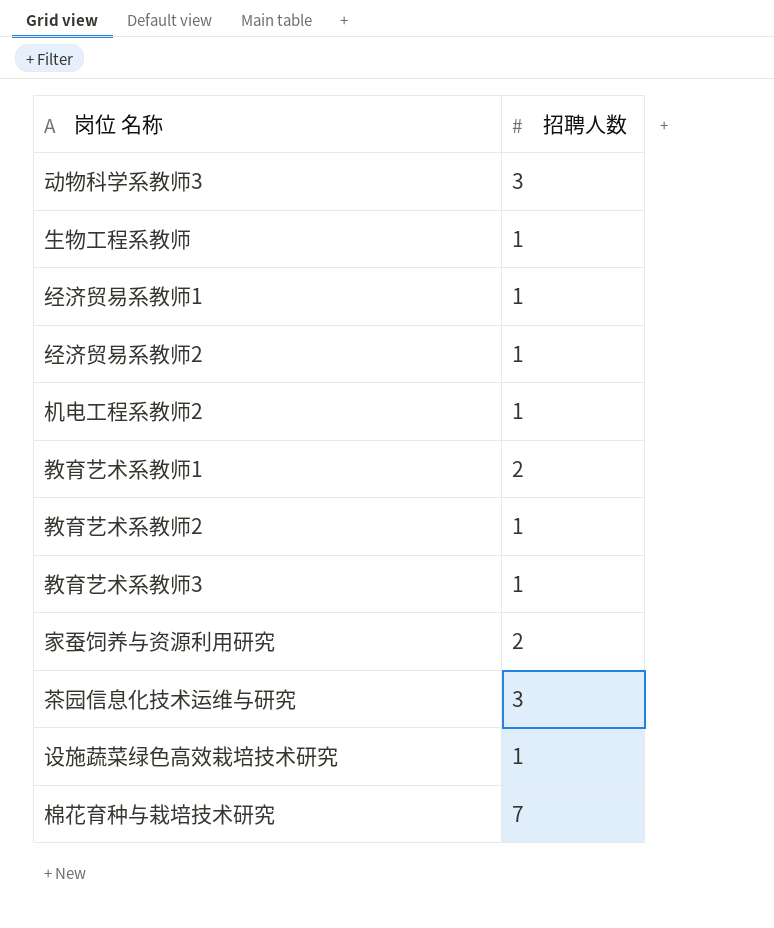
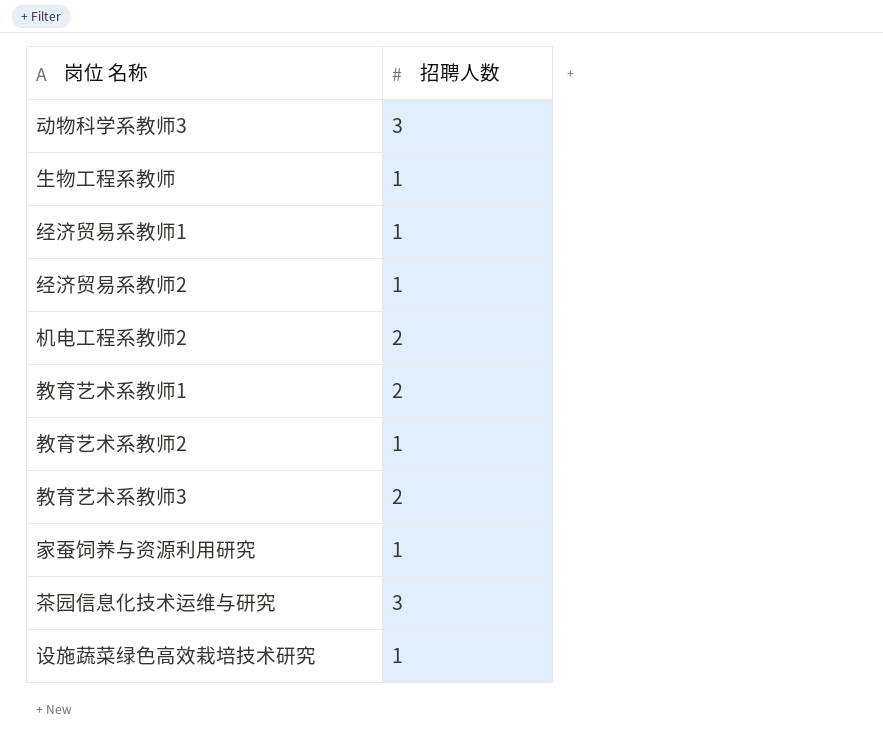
row 棉花育种与栽培技术研究: 7 -> none
机电工程系教师2 | 招聘人数: 1 -> 2
教育艺术系教师3 | 招聘人数: 1 -> 2
家蚕饲养与资源利用研究 | 招聘人数: 2 -> 1

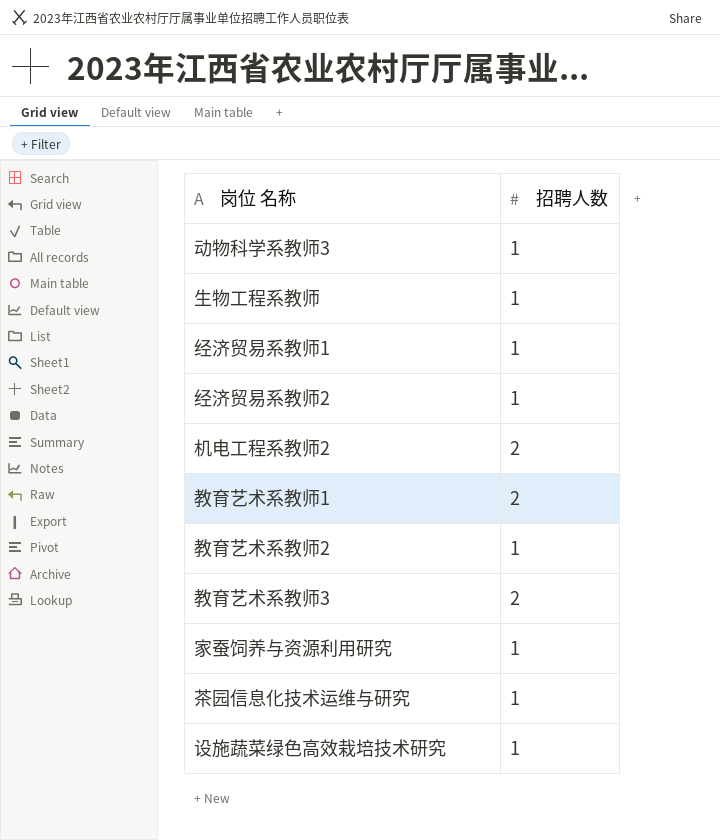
动物科学系教师3 | 招聘人数: 3 -> 1
茶园信息化技术运维与研究 | 招聘人数: 3 -> 1

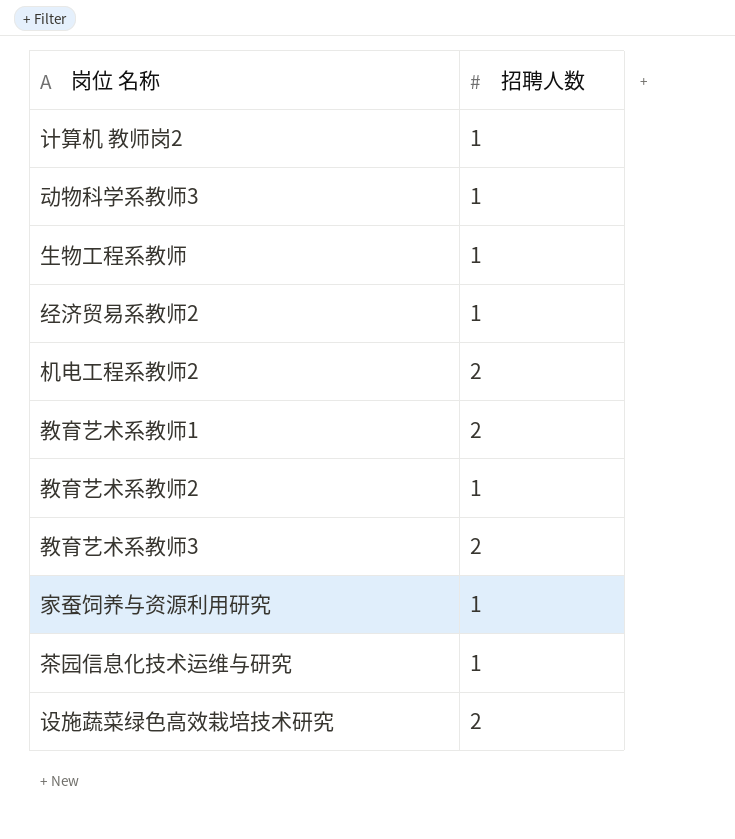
row 经济贸易系教师1: 1 -> none
row 计算机 教师岗2: none -> 1
设施蔬菜绿色高效栽培技术研究 | 招聘人数: 1 -> 2

